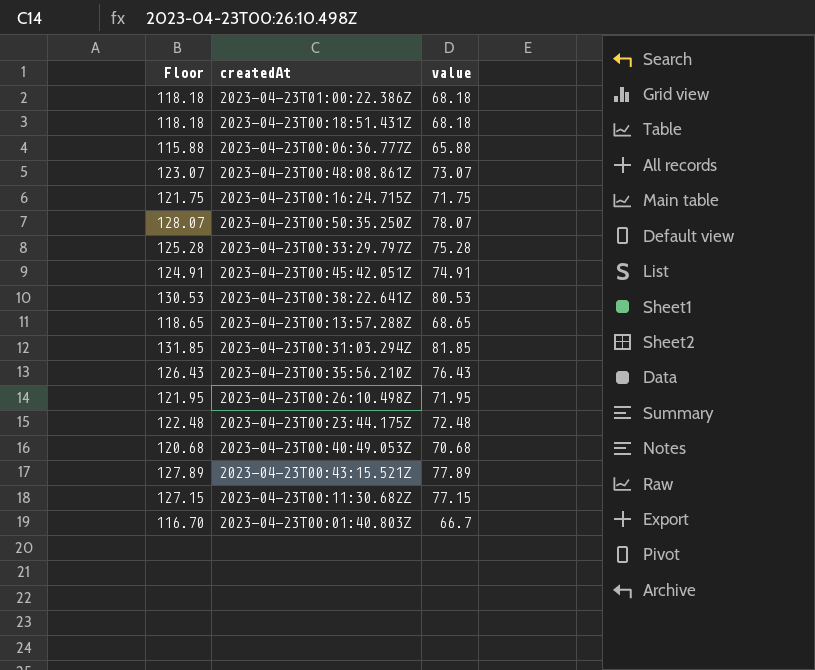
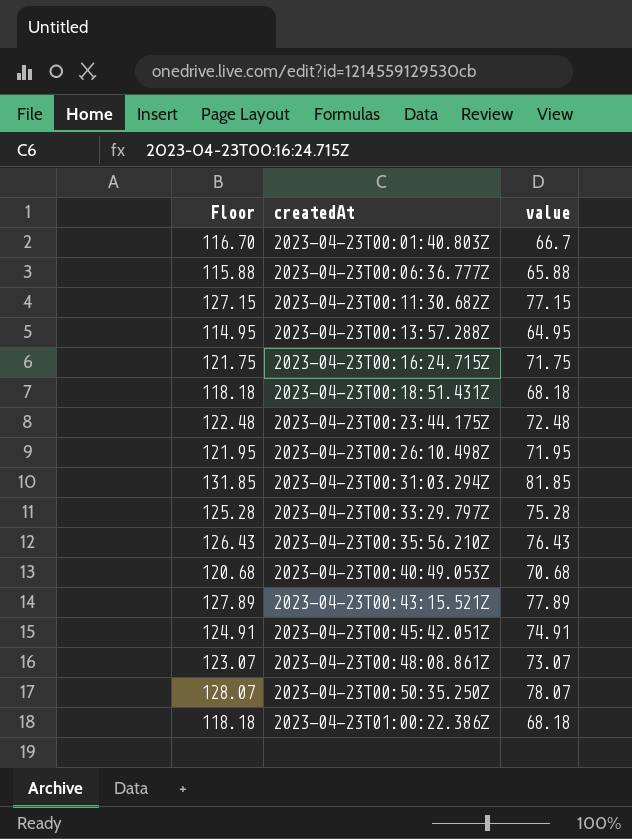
row order: none -> createdAt ascending
row 2023-04-23T00:38:22.641Z: 130.53 | 80.53 -> none
2023-04-23T00:13:57.288Z | Floor: 118.65 -> 114.95
2023-04-23T00:13:57.288Z | value: 68.65 -> 64.95

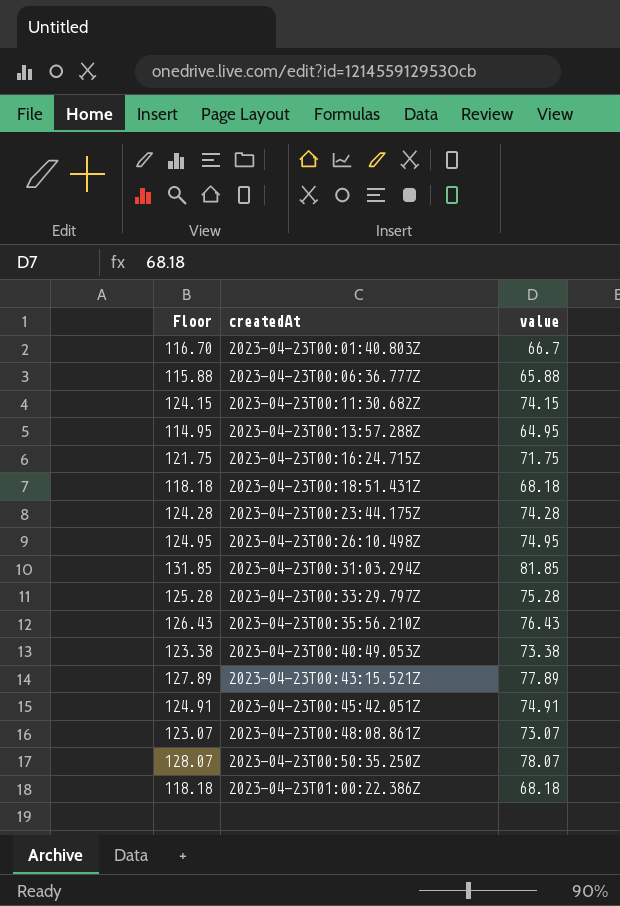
2023-04-23T00:11:30.682Z | Floor: 127.15 -> 124.15
2023-04-23T00:11:30.682Z | value: 77.15 -> 74.15
2023-04-23T00:23:44.175Z | Floor: 122.48 -> 124.28
2023-04-23T00:23:44.175Z | value: 72.48 -> 74.28
2023-04-23T00:26:10.498Z | Floor: 121.95 -> 124.95
2023-04-23T00:26:10.498Z | value: 71.95 -> 74.95
2023-04-23T00:40:49.053Z | Floor: 120.68 -> 123.38
2023-04-23T00:40:49.053Z | value: 70.68 -> 73.38

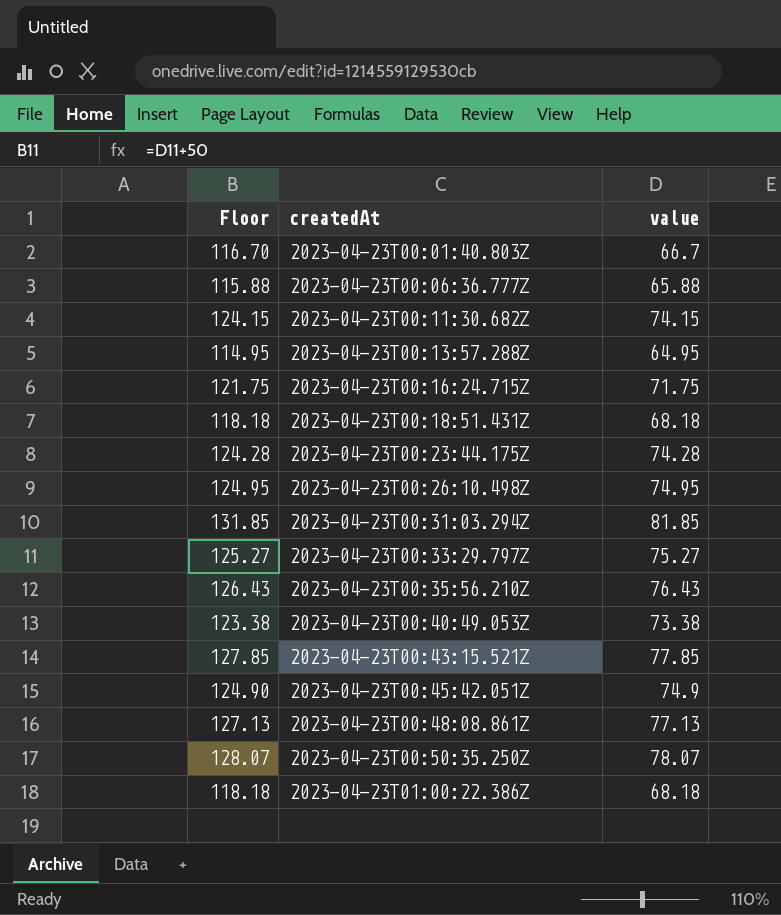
2023-04-23T00:33:29.797Z | Floor: 125.28 -> 125.27
2023-04-23T00:33:29.797Z | value: 75.28 -> 75.27
2023-04-23T00:43:15.521Z | Floor: 127.89 -> 127.85
2023-04-23T00:43:15.521Z | value: 77.89 -> 77.85
2023-04-23T00:45:42.051Z | Floor: 124.91 -> 124.90
2023-04-23T00:45:42.051Z | value: 74.91 -> 74.9
2023-04-23T00:48:08.861Z | Floor: 123.07 -> 127.13
2023-04-23T00:48:08.861Z | value: 73.07 -> 77.13

